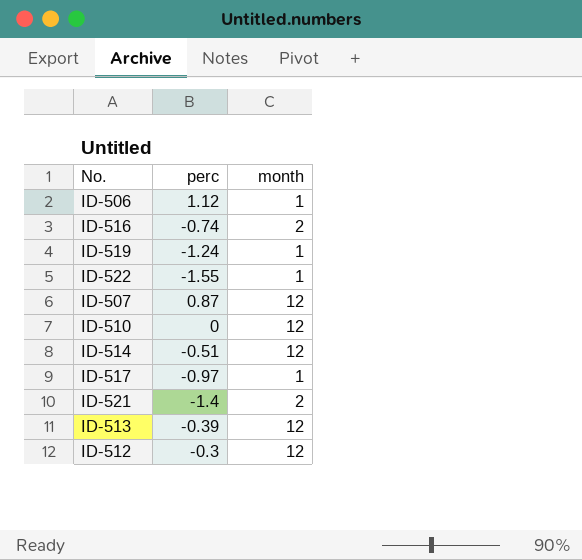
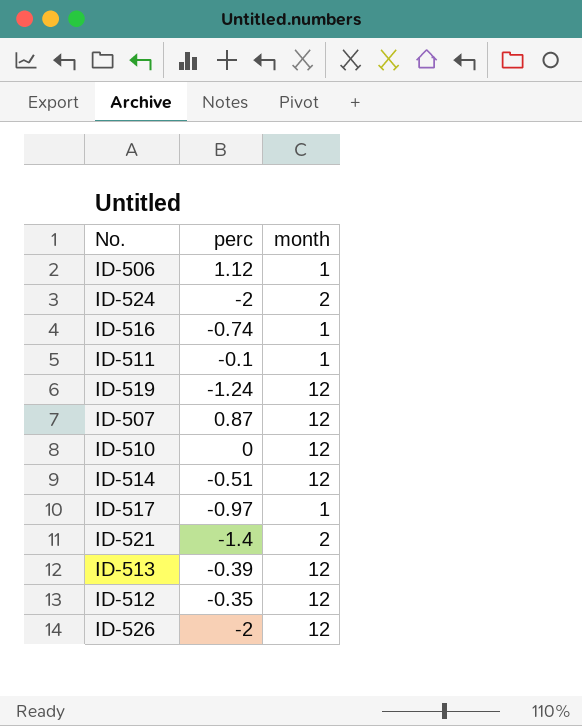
row ID-522: -1.55 | 1 -> none
row ID-524: none -> -2 | 2
ID-516 | month: 2 -> 1
row ID-511: none -> -0.1 | 1
ID-519 | month: 1 -> 12
ID-512 | perc: -0.3 -> -0.35
row ID-526: none -> -2 | 12

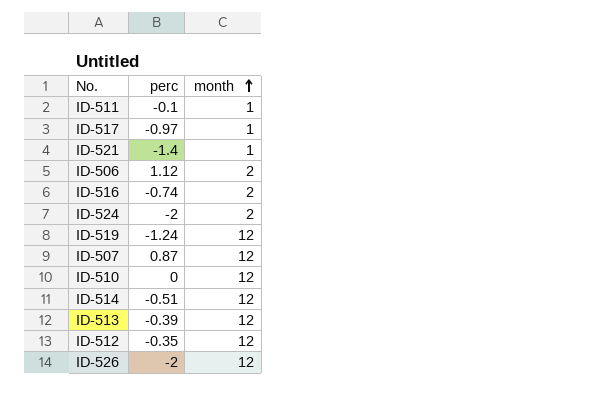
row order: none -> month ascending
ID-521 | month: 2 -> 1
ID-506 | month: 1 -> 2
ID-516 | month: 1 -> 2

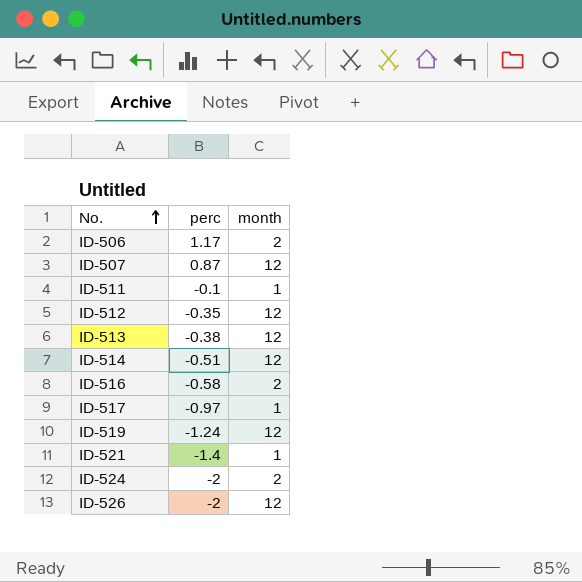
row order: month ascending -> No. ascending
row ID-510: 0 | 12 -> none
ID-506 | perc: 1.12 -> 1.17
ID-513 | perc: -0.39 -> -0.38
ID-516 | perc: -0.74 -> -0.58

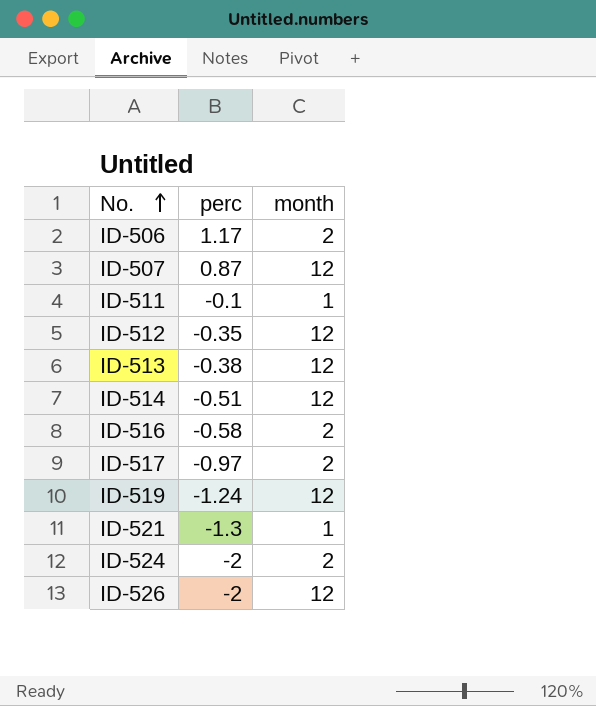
ID-517 | month: 1 -> 2
ID-521 | perc: -1.4 -> -1.3

